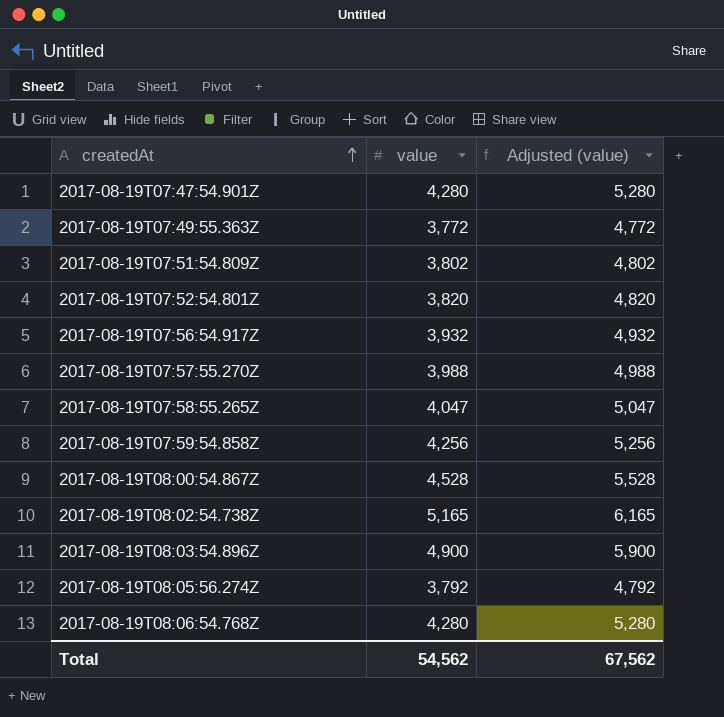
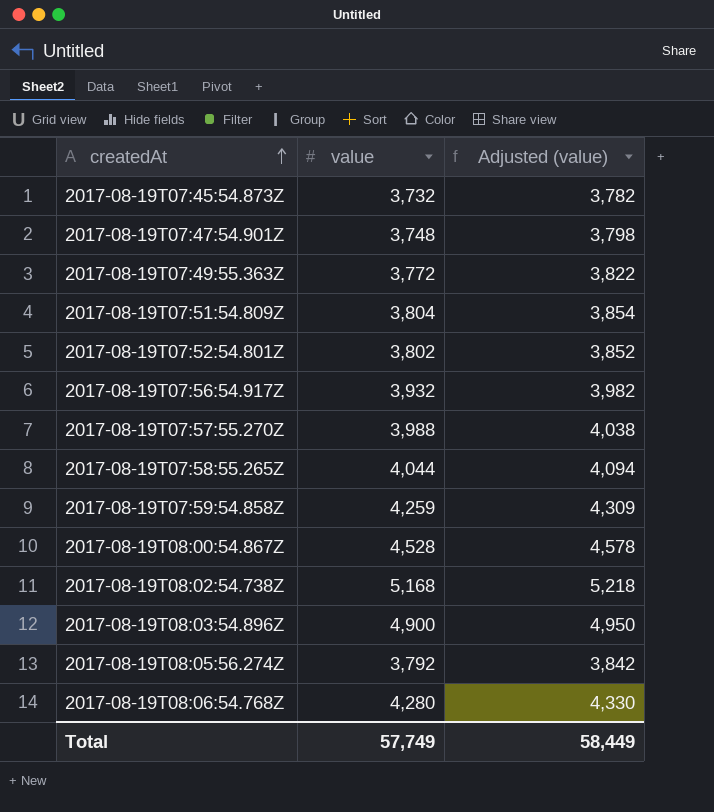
column Adjusted (value) | formula: [value] + 1000 -> [value] + 50
row 2017-08-19T07:45:54.873Z: none -> 3,732 | 3,782
2017-08-19T07:47:54.901Z | value: 4,280 -> 3,748
2017-08-19T07:51:54.809Z | value: 3,802 -> 3,804
2017-08-19T07:52:54.801Z | value: 3,820 -> 3,802
2017-08-19T07:58:55.265Z | value: 4,047 -> 4,044
2017-08-19T07:59:54.858Z | value: 4,256 -> 4,259
2017-08-19T08:02:54.738Z | value: 5,165 -> 5,168
Total | value: 54,562 -> 57,749
Total | Adjusted (value): 67,562 -> 58,449

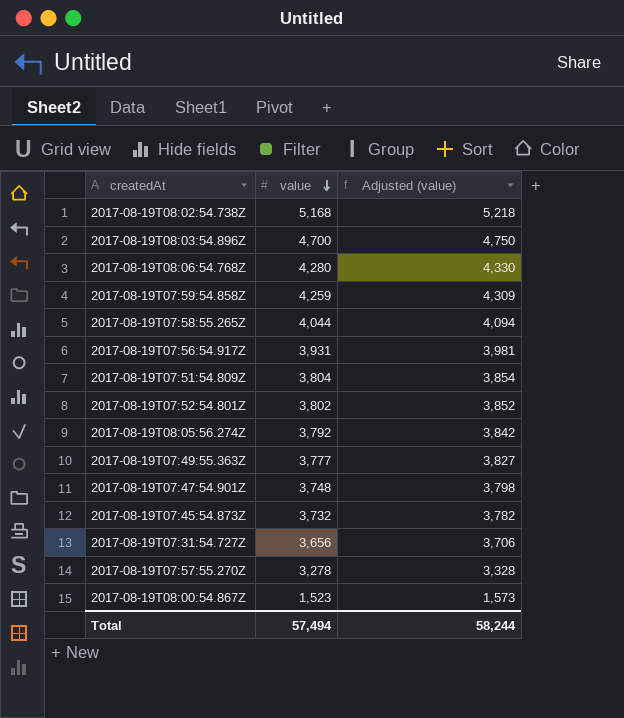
row order: createdAt ascending -> value descending
2017-08-19T08:03:54.896Z | value: 4,900 -> 4,700
2017-08-19T08:03:54.896Z | Adjusted (value): 4,950 -> 4,750
2017-08-19T07:56:54.917Z | value: 3,932 -> 3,931
2017-08-19T07:56:54.917Z | Adjusted (value): 3,982 -> 3,981
2017-08-19T07:49:55.363Z | value: 3,772 -> 3,777
2017-08-19T07:49:55.363Z | Adjusted (value): 3,822 -> 3,827
row 2017-08-19T07:31:54.727Z: none -> 3,656 | 3,706
2017-08-19T07:57:55.270Z | value: 3,988 -> 3,278
2017-08-19T07:57:55.270Z | Adjusted (value): 4,038 -> 3,328
2017-08-19T08:00:54.867Z | value: 4,528 -> 1,523
2017-08-19T08:00:54.867Z | Adjusted (value): 4,578 -> 1,573
Total | value: 57,749 -> 57,494
Total | Adjusted (value): 58,449 -> 58,244

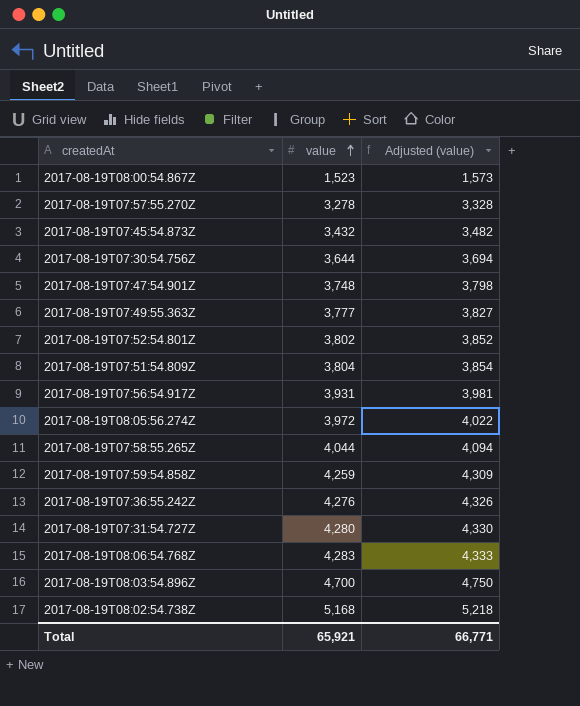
row order: value descending -> value ascending
2017-08-19T07:45:54.873Z | value: 3,732 -> 3,432
2017-08-19T07:45:54.873Z | Adjusted (value): 3,782 -> 3,482
row 2017-08-19T07:30:54.756Z: none -> 3,644 | 3,694
2017-08-19T08:05:56.274Z | value: 3,792 -> 3,972
2017-08-19T08:05:56.274Z | Adjusted (value): 3,842 -> 4,022
row 2017-08-19T07:36:55.242Z: none -> 4,276 | 4,326
2017-08-19T07:31:54.727Z | value: 3,656 -> 4,280
2017-08-19T07:31:54.727Z | Adjusted (value): 3,706 -> 4,330
2017-08-19T08:06:54.768Z | value: 4,280 -> 4,283
2017-08-19T08:06:54.768Z | Adjusted (value): 4,330 -> 4,333
Total | value: 57,494 -> 65,921
Total | Adjusted (value): 58,244 -> 66,771

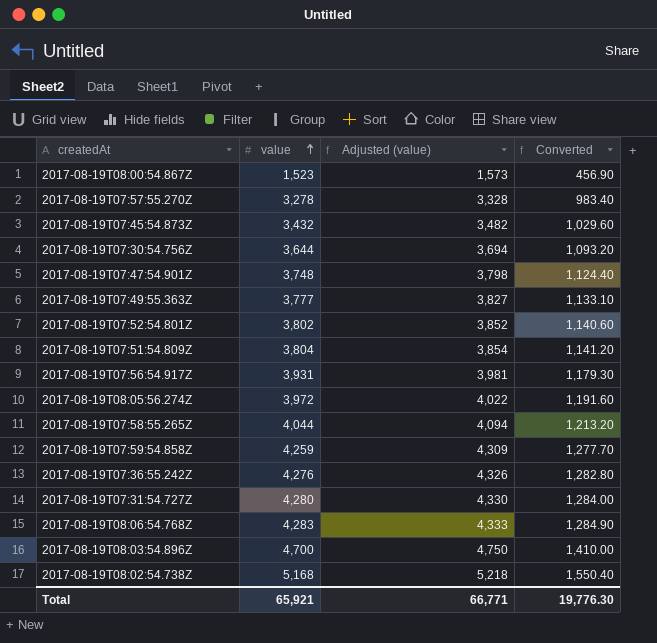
column Converted | formula: none -> [value] * 0.3

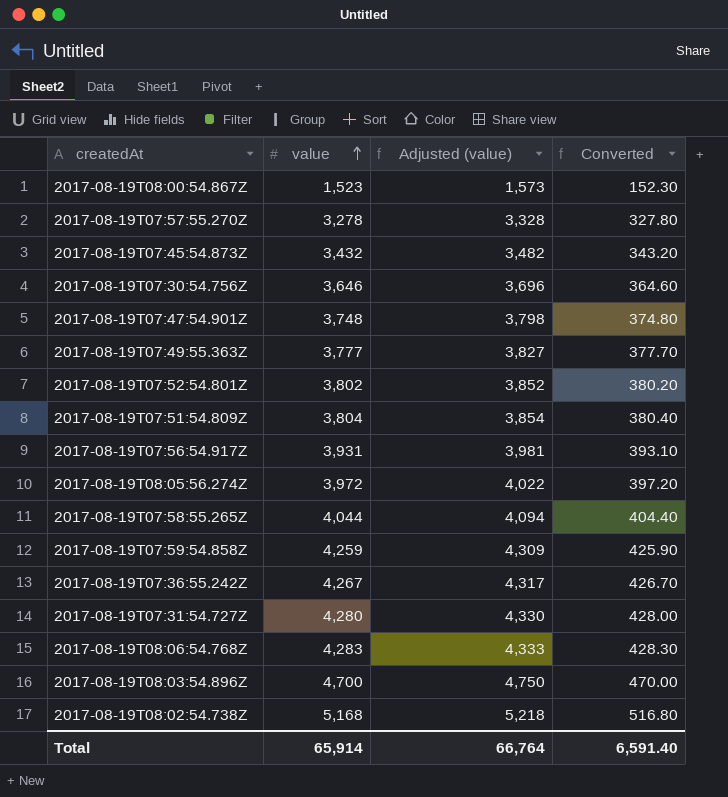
column Converted | formula: [value] * 0.3 -> [value] * 0.1
2017-08-19T07:30:54.756Z | value: 3,644 -> 3,646
2017-08-19T07:30:54.756Z | Adjusted (value): 3,694 -> 3,696
2017-08-19T07:36:55.242Z | value: 4,276 -> 4,267
2017-08-19T07:36:55.242Z | Adjusted (value): 4,326 -> 4,317
Total | value: 65,921 -> 65,914
Total | Adjusted (value): 66,771 -> 66,764
Total | Converted: 19,776.30 -> 6,591.40

